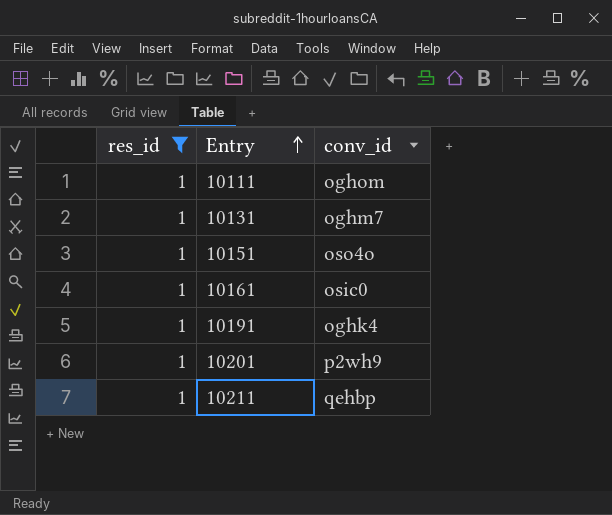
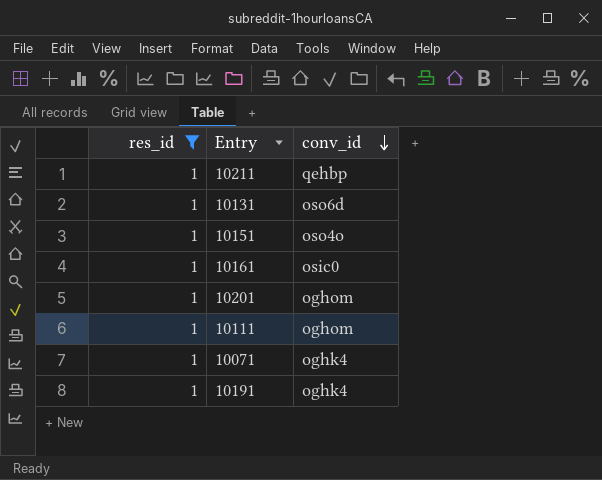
row order: Entry ascending -> conv_id descending
10131 | conv_id: oghm7 -> oso6d
10201 | conv_id: p2wh9 -> oghom
row 10071: none -> 1 | oghk4

